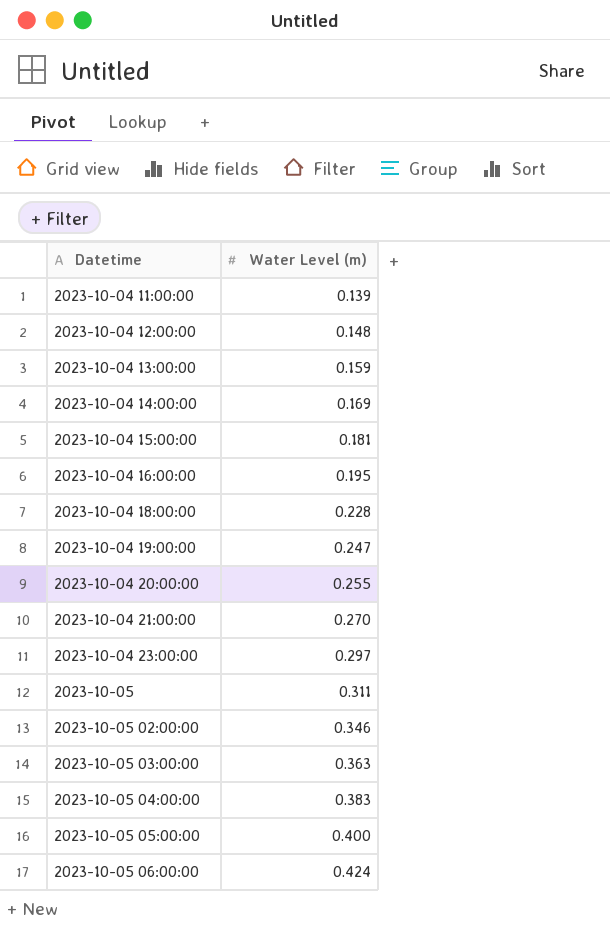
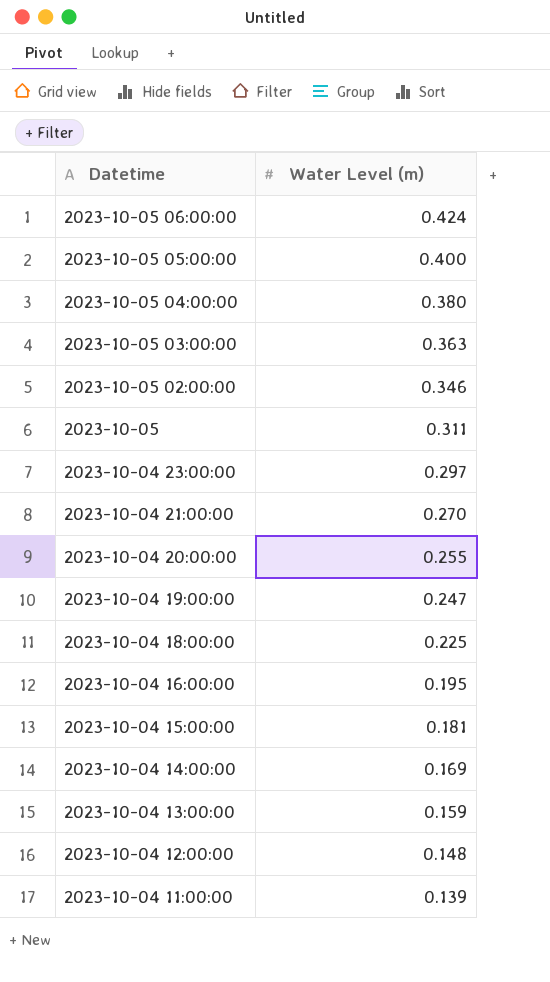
row order: Datetime ascending -> Datetime descending
2023-10-05 04:00:00 | Water Level (m): 0.383 -> 0.380
2023-10-04 18:00:00 | Water Level (m): 0.228 -> 0.225

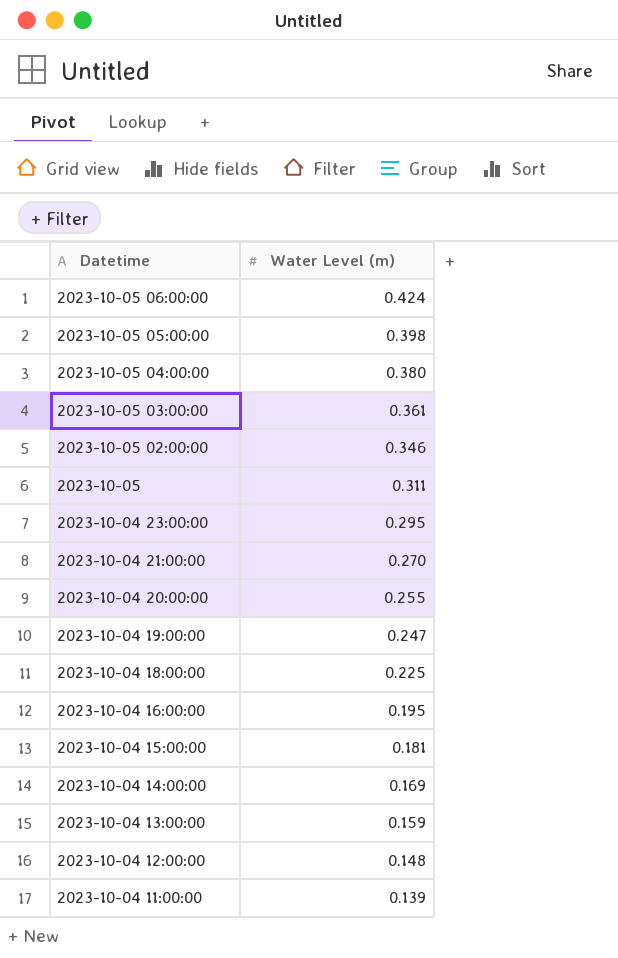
2023-10-05 05:00:00 | Water Level (m): 0.400 -> 0.398
2023-10-05 03:00:00 | Water Level (m): 0.363 -> 0.361
2023-10-04 23:00:00 | Water Level (m): 0.297 -> 0.295

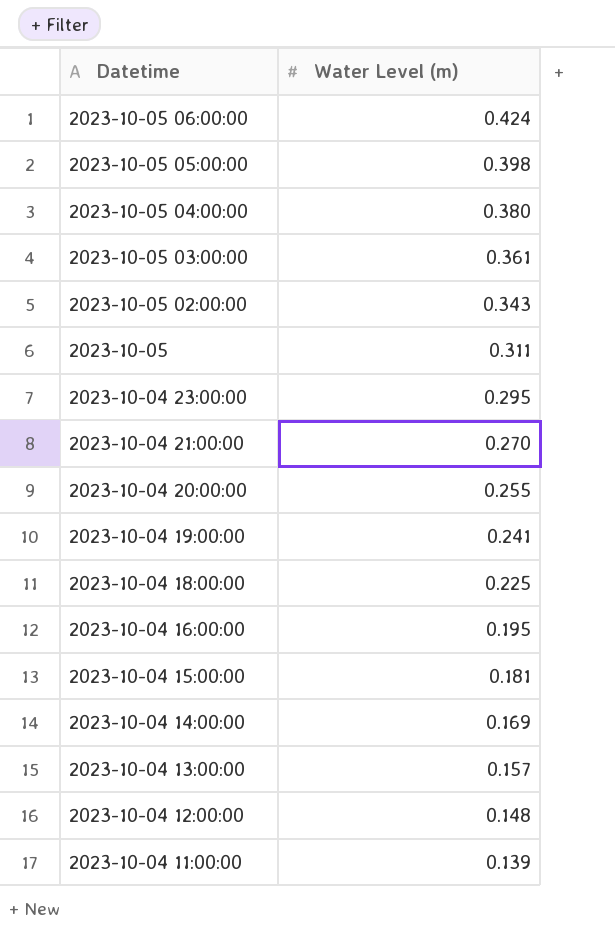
2023-10-05 02:00:00 | Water Level (m): 0.346 -> 0.343
2023-10-04 19:00:00 | Water Level (m): 0.247 -> 0.241
2023-10-04 13:00:00 | Water Level (m): 0.159 -> 0.157

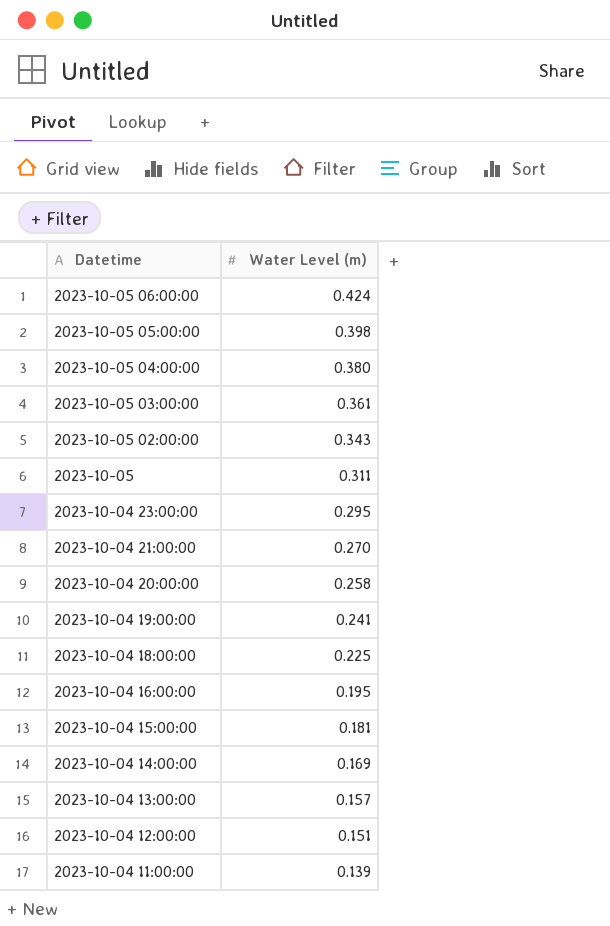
2023-10-04 20:00:00 | Water Level (m): 0.255 -> 0.258
2023-10-04 12:00:00 | Water Level (m): 0.148 -> 0.151

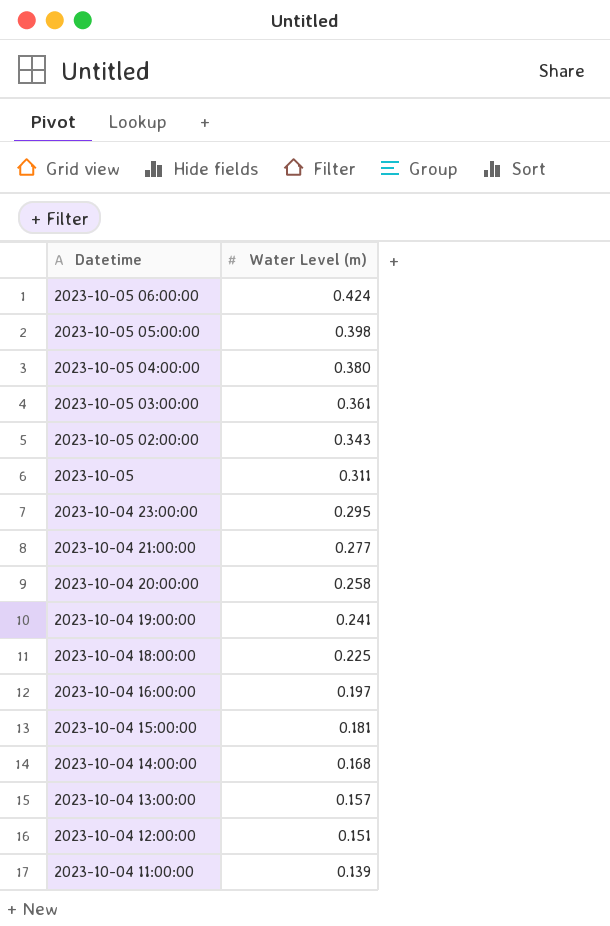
2023-10-04 21:00:00 | Water Level (m): 0.270 -> 0.277
2023-10-04 16:00:00 | Water Level (m): 0.195 -> 0.197
2023-10-04 14:00:00 | Water Level (m): 0.169 -> 0.168

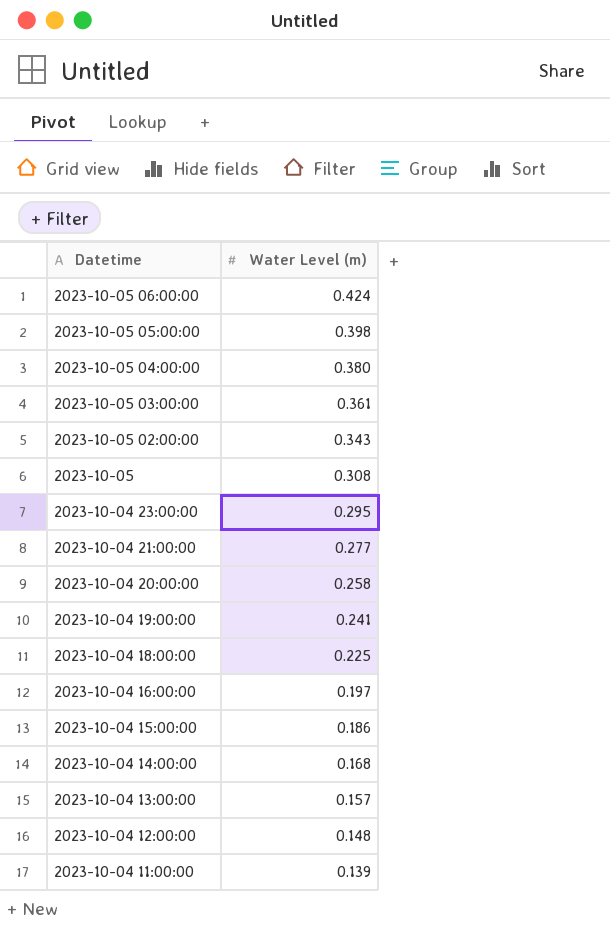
2023-10-05 | Water Level (m): 0.311 -> 0.308
2023-10-04 15:00:00 | Water Level (m): 0.181 -> 0.186
2023-10-04 12:00:00 | Water Level (m): 0.151 -> 0.148

